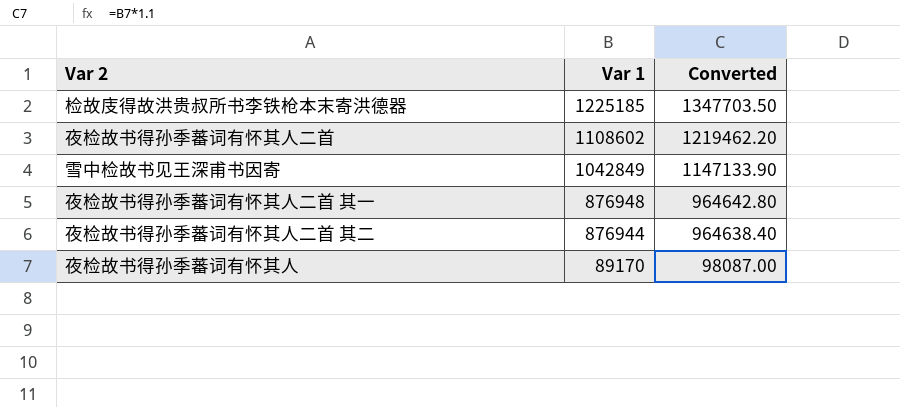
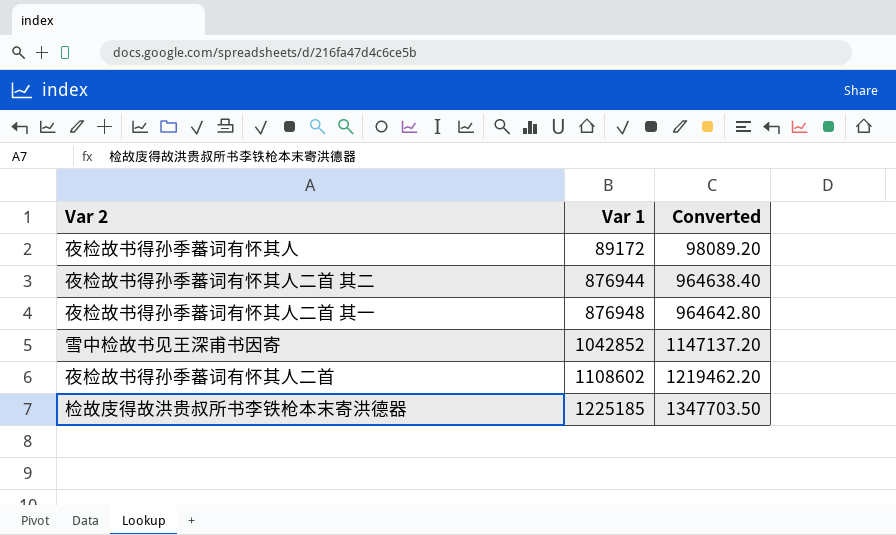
row order: Var 1 descending -> Var 1 ascending
夜检故书得孙季蕃词有怀其人 | Var 1: 89170 -> 89172
夜检故书得孙季蕃词有怀其人 | Converted: 98087.00 -> 98089.20
雪中检故书见王深甫书因寄 | Var 1: 1042849 -> 1042852
雪中检故书见王深甫书因寄 | Converted: 1147133.90 -> 1147137.20

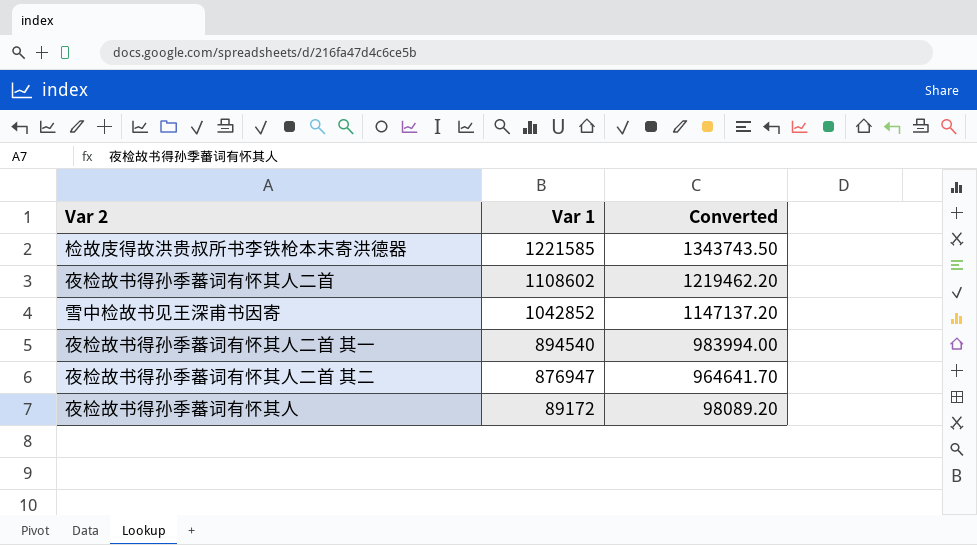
row order: Var 1 ascending -> Var 1 descending
检故庋得故洪贵叔所书李铁枪本末寄洪德器 | Var 1: 1225185 -> 1221585
检故庋得故洪贵叔所书李铁枪本末寄洪德器 | Converted: 1347703.50 -> 1343743.50
夜检故书得孙季蕃词有怀其人二首 其一 | Var 1: 876948 -> 894540
夜检故书得孙季蕃词有怀其人二首 其一 | Converted: 964642.80 -> 983994.00
夜检故书得孙季蕃词有怀其人二首 其二 | Var 1: 876944 -> 876947
夜检故书得孙季蕃词有怀其人二首 其二 | Converted: 964638.40 -> 964641.70

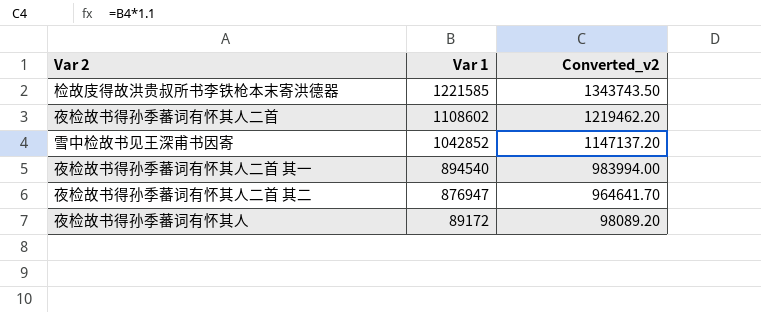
column name: Converted -> Converted_v2

